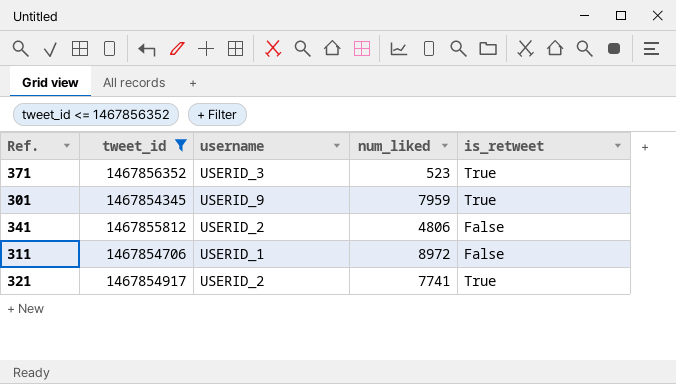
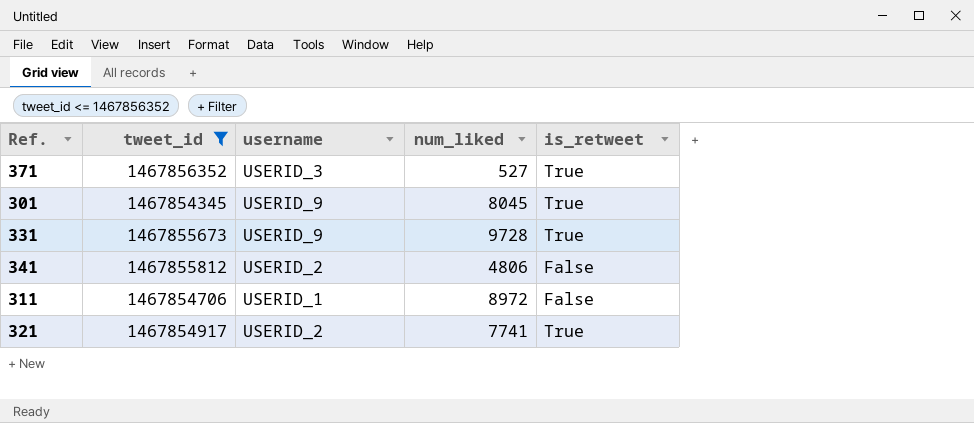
371 | num_liked: 523 -> 527
301 | num_liked: 7959 -> 8045
row 331: none -> 1467855673 | USERID_9 | 9728 | True

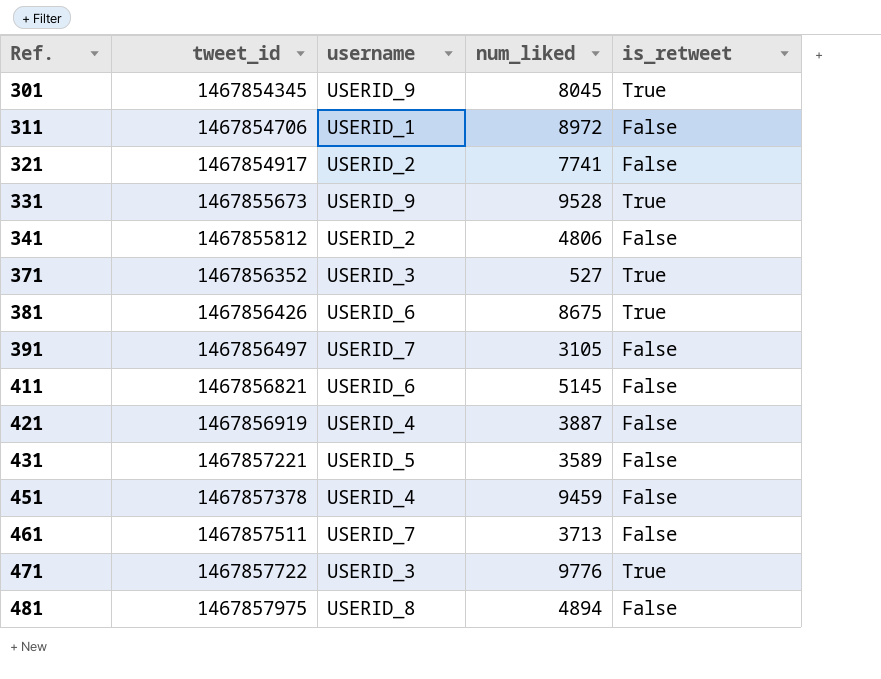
filter: tweet_id <= 1467856352 -> none
row order: none -> Ref. ascending
321 | is_retweet: True -> False
331 | num_liked: 9728 -> 9528

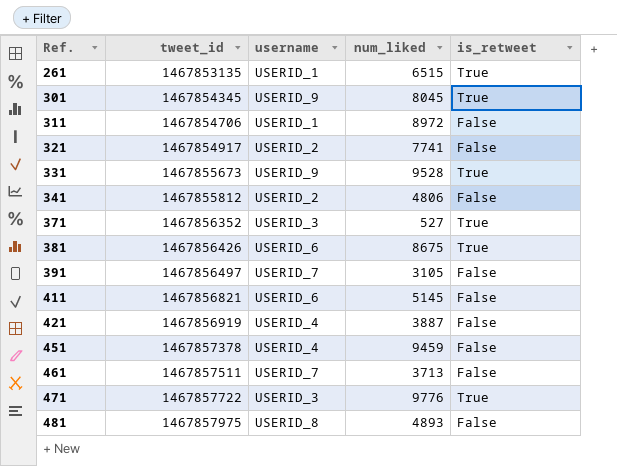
row 431: 1467857221 | USERID_5 | 3589 | False -> none
row 261: none -> 1467853135 | USERID_1 | 6515 | True
481 | num_liked: 4894 -> 4893

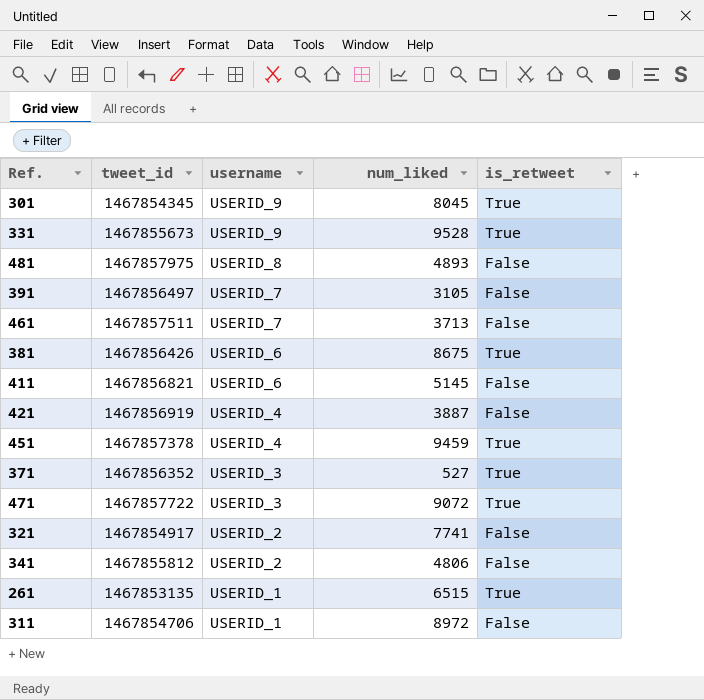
row order: Ref. ascending -> username descending
451 | is_retweet: False -> True
471 | num_liked: 9776 -> 9072

